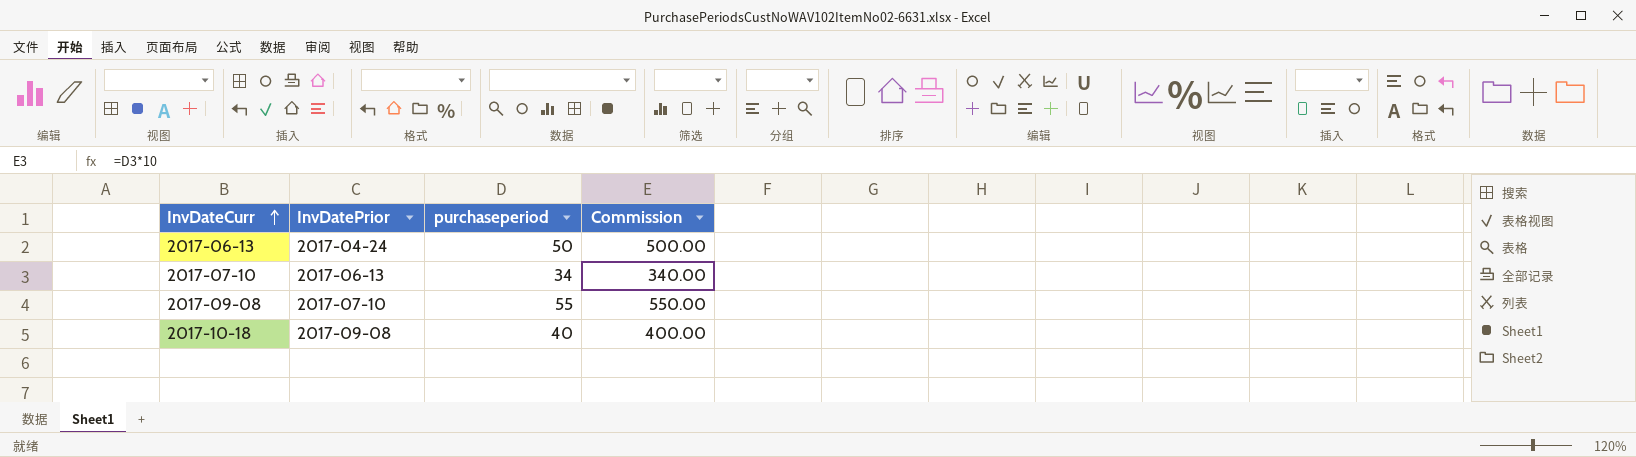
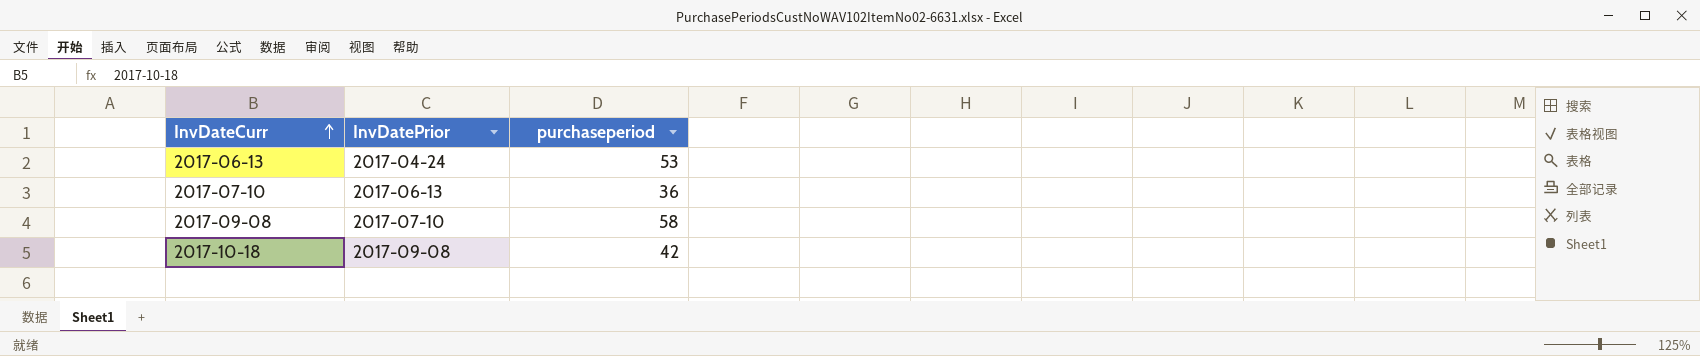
column Commission | formula: [purchaseperiod] * 10 -> none
2017-06-13 | purchaseperiod: 50 -> 53
2017-07-10 | purchaseperiod: 34 -> 36
2017-09-08 | purchaseperiod: 55 -> 58
2017-10-18 | purchaseperiod: 40 -> 42

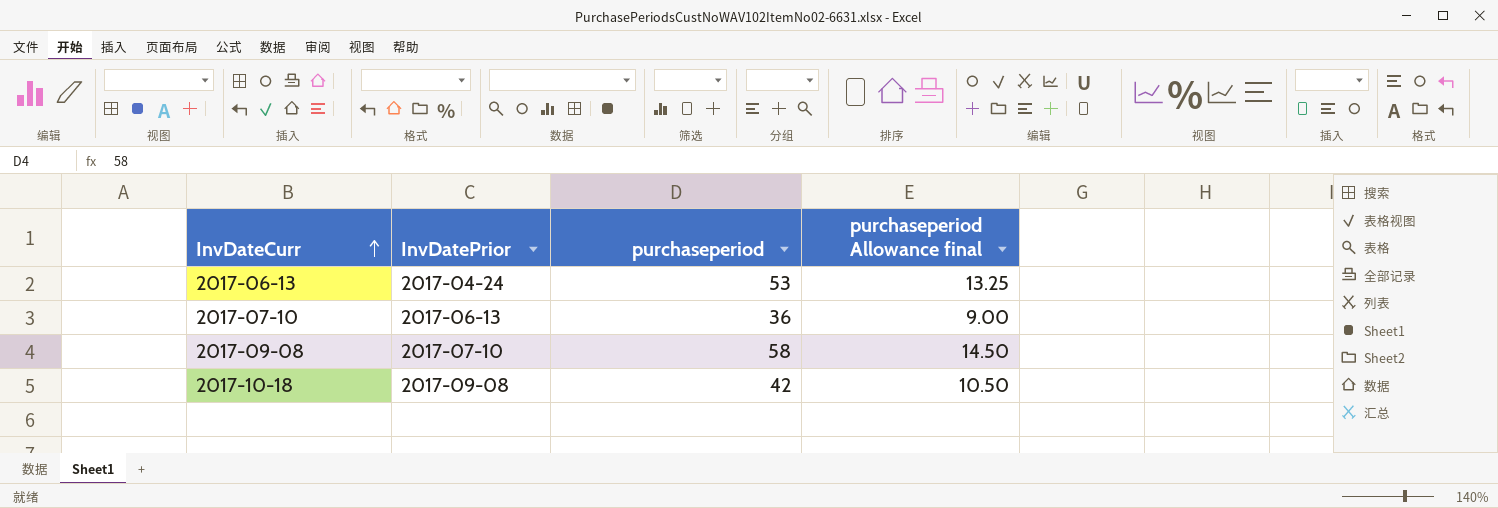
column purchaseperiod Allowance final | formula: none -> [purchaseperiod] * 0.25

